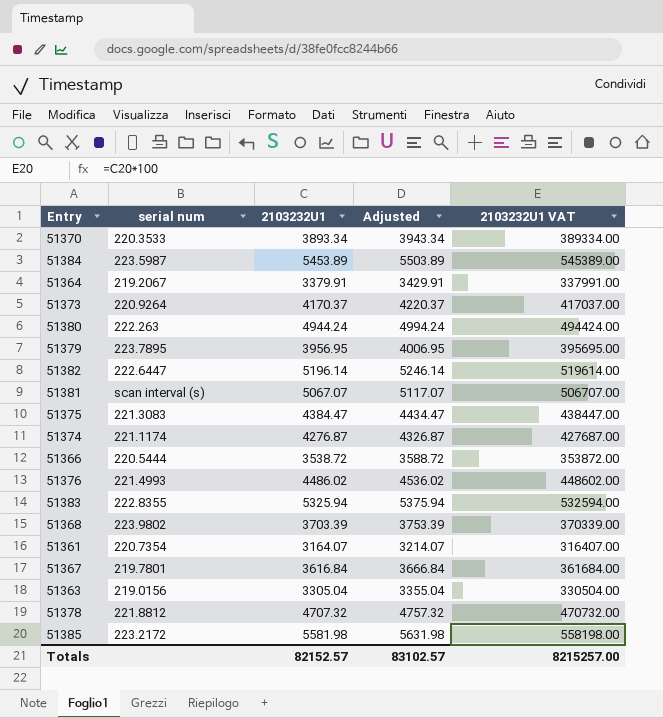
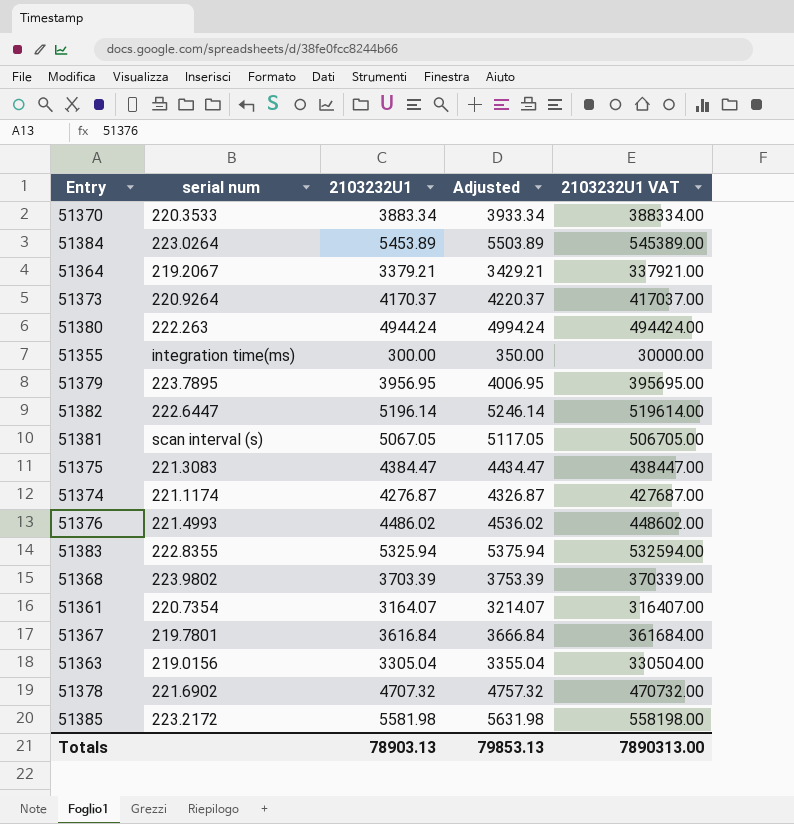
row 51366: 220.5444 | 3538.72 | 3588.72 | 353872.00 -> none
51370 | 2103232U1: 3893.34 -> 3883.34
51370 | Adjusted: 3943.34 -> 3933.34
51370 | 2103232U1 VAT: 389334.00 -> 388334.00
51384 | serial num: 223.5987 -> 223.0264
51364 | 2103232U1: 3379.91 -> 3379.21
51364 | Adjusted: 3429.91 -> 3429.21
51364 | 2103232U1 VAT: 337991.00 -> 337921.00
row 51355: none -> integration time(ms) | 300.00 | 350.00 | 30000.00
51381 | 2103232U1: 5067.07 -> 5067.05
51381 | Adjusted: 5117.07 -> 5117.05
51381 | 2103232U1 VAT: 506707.00 -> 506705.00
51378 | serial num: 221.8812 -> 221.6902
Totals | 2103232U1: 82152.57 -> 78903.13
Totals | Adjusted: 83102.57 -> 79853.13
Totals | 2103232U1 VAT: 8215257.00 -> 7890313.00

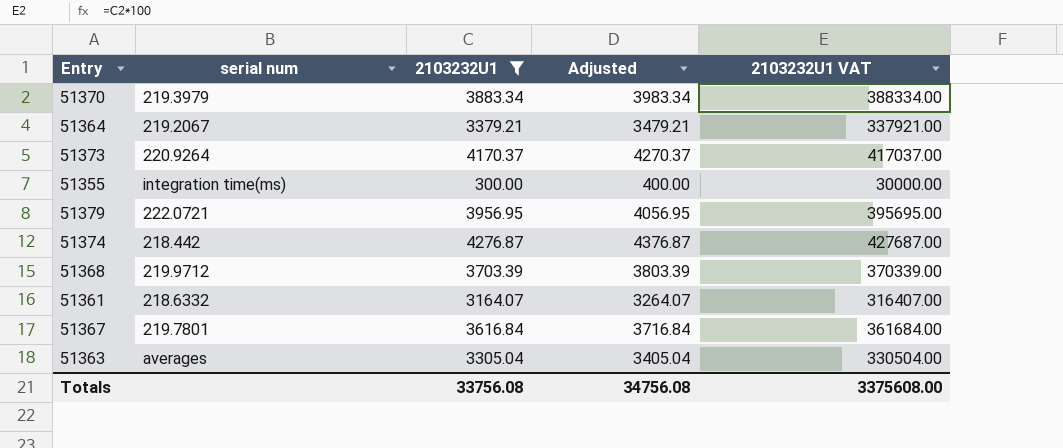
filter: none -> 2103232U1 <= 4276.87
column Adjusted | formula: [2103232U1] + 50 -> [2103232U1] + 100
51370 | serial num: 220.3533 -> 219.3979
51379 | serial num: 223.7895 -> 222.0721
51374 | serial num: 221.1174 -> 218.442
51368 | serial num: 223.9802 -> 219.9712
51361 | serial num: 220.7354 -> 218.6332
51363 | serial num: 219.0156 -> averages
Totals | 2103232U1: 78903.13 -> 33756.08
Totals | Adjusted: 79853.13 -> 34756.08
Totals | 2103232U1 VAT: 7890313.00 -> 3375608.00

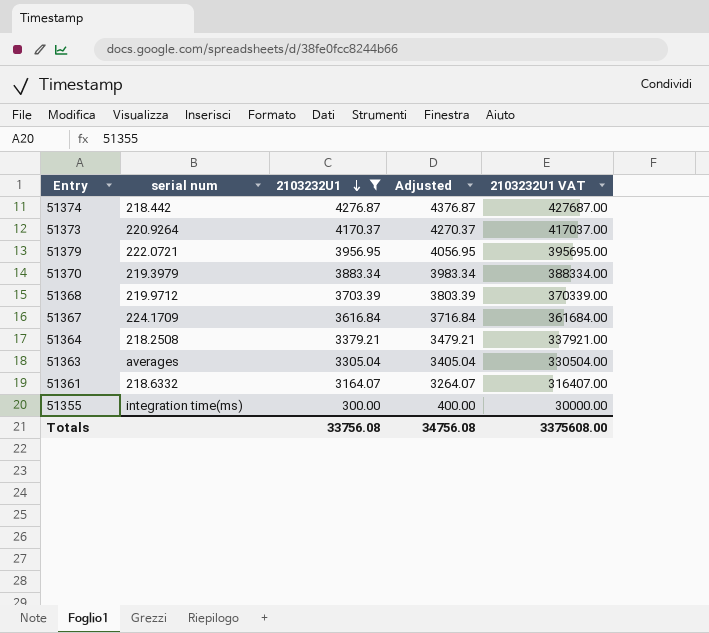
row order: none -> 2103232U1 descending
51367 | serial num: 219.7801 -> 224.1709
51364 | serial num: 219.2067 -> 218.2508

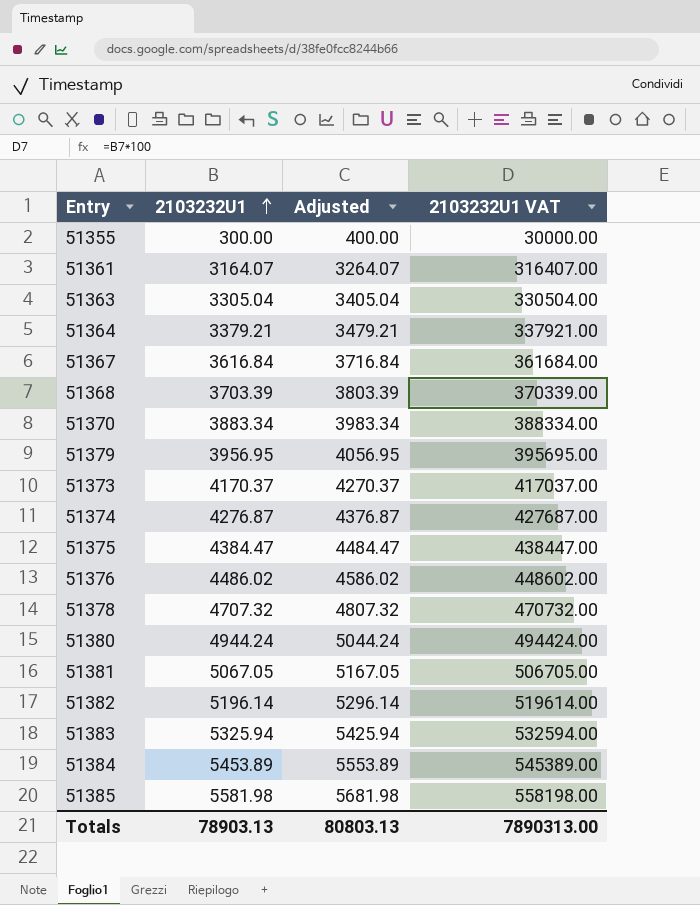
filter: 2103232U1 <= 4276.87 -> none
row order: 2103232U1 descending -> 2103232U1 ascending
column serial num | position: 2 -> none
Totals | 2103232U1: 33756.08 -> 78903.13
Totals | Adjusted: 34756.08 -> 80803.13
Totals | 2103232U1 VAT: 3375608.00 -> 7890313.00

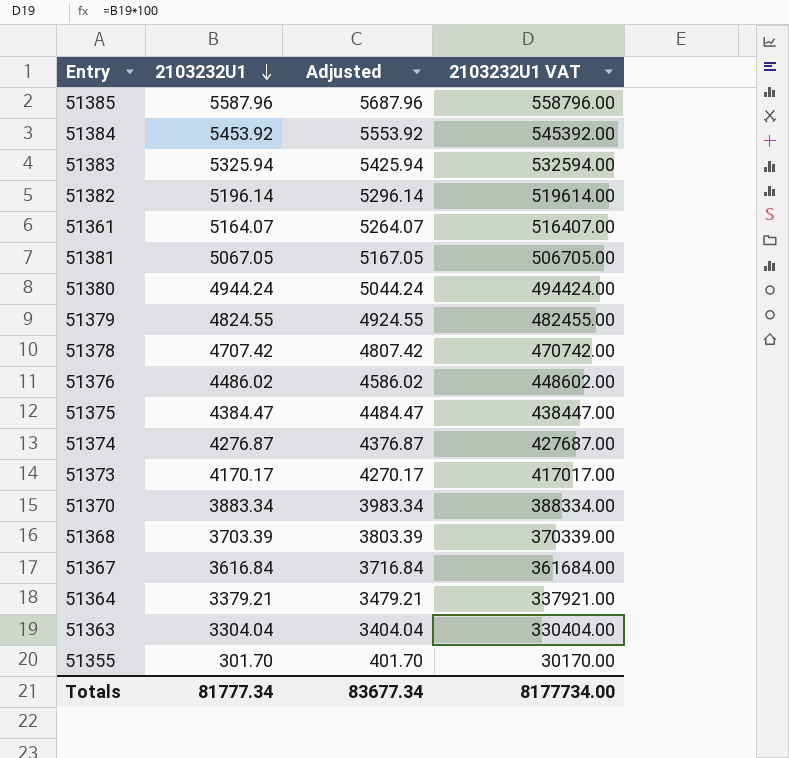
row order: 2103232U1 ascending -> 2103232U1 descending
51385 | 2103232U1: 5581.98 -> 5587.96
51385 | Adjusted: 5681.98 -> 5687.96
51385 | 2103232U1 VAT: 558198.00 -> 558796.00
51384 | 2103232U1: 5453.89 -> 5453.92
51384 | Adjusted: 5553.89 -> 5553.92
51384 | 2103232U1 VAT: 545389.00 -> 545392.00
51361 | 2103232U1: 3164.07 -> 5164.07
51361 | Adjusted: 3264.07 -> 5264.07
51361 | 2103232U1 VAT: 316407.00 -> 516407.00
51379 | 2103232U1: 3956.95 -> 4824.55
51379 | Adjusted: 4056.95 -> 4924.55
51379 | 2103232U1 VAT: 395695.00 -> 482455.00
51378 | 2103232U1: 4707.32 -> 4707.42
51378 | Adjusted: 4807.32 -> 4807.42
51378 | 2103232U1 VAT: 470732.00 -> 470742.00
51373 | 2103232U1: 4170.37 -> 4170.17
51373 | Adjusted: 4270.37 -> 4270.17
51373 | 2103232U1 VAT: 417037.00 -> 417017.00
51363 | 2103232U1: 3305.04 -> 3304.04
51363 | Adjusted: 3405.04 -> 3404.04
51363 | 2103232U1 VAT: 330504.00 -> 330404.00
51355 | 2103232U1: 300.00 -> 301.70
51355 | Adjusted: 400.00 -> 401.70
51355 | 2103232U1 VAT: 30000.00 -> 30170.00
Totals | 2103232U1: 78903.13 -> 81777.34
Totals | Adjusted: 80803.13 -> 83677.34
Totals | 2103232U1 VAT: 7890313.00 -> 8177734.00

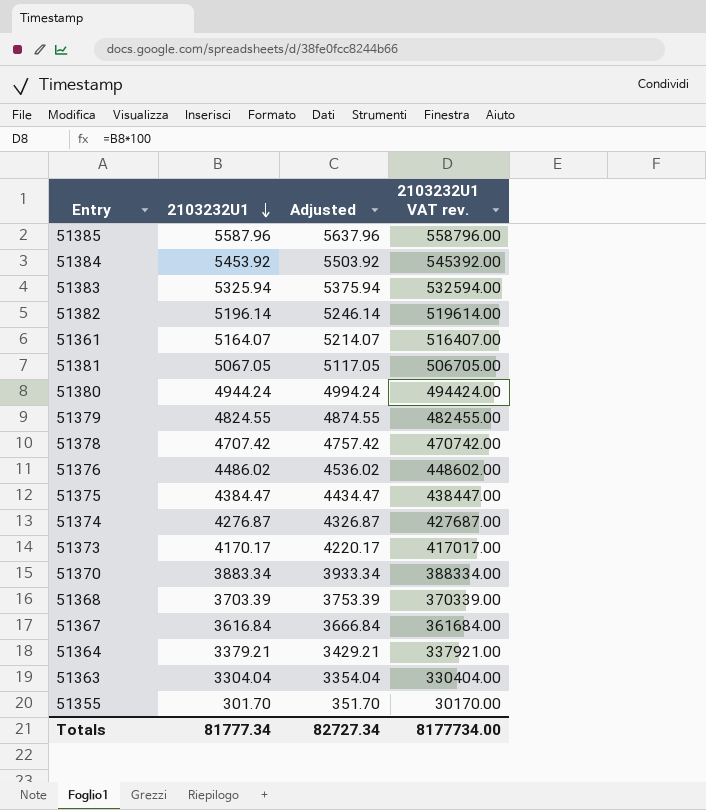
column Adjusted | formula: [2103232U1] + 100 -> [2103232U1] + 50
column name: 2103232U1 VAT -> 2103232U1 VAT rev.
Totals | Adjusted: 83677.34 -> 82727.34

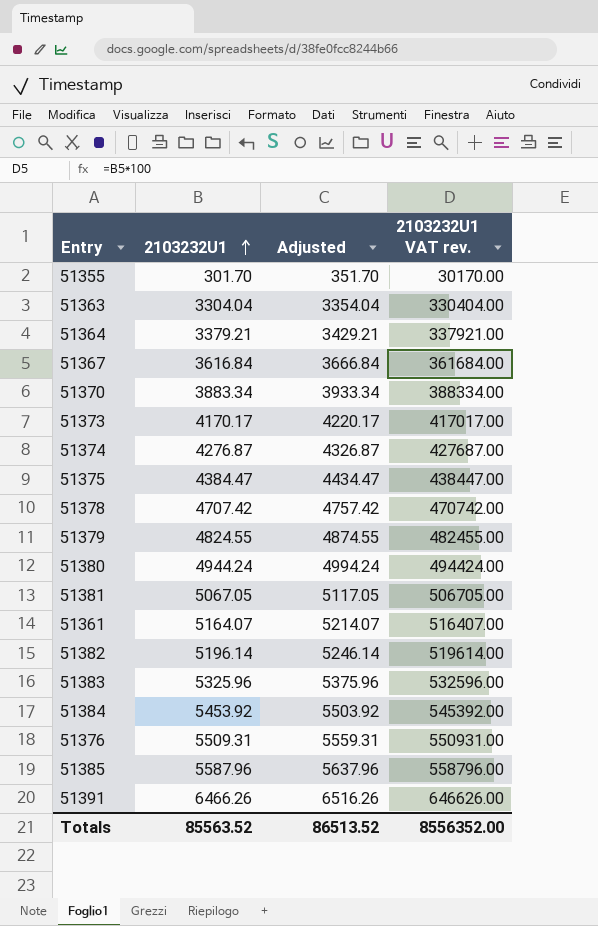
row order: 2103232U1 descending -> 2103232U1 ascending
row 51368: 3703.39 | 3753.39 | 370339.00 -> none
51383 | 2103232U1: 5325.94 -> 5325.96
51383 | Adjusted: 5375.94 -> 5375.96
51383 | 2103232U1 VAT rev.: 532594.00 -> 532596.00
51376 | 2103232U1: 4486.02 -> 5509.31
51376 | Adjusted: 4536.02 -> 5559.31
51376 | 2103232U1 VAT rev.: 448602.00 -> 550931.00
row 51391: none -> 6466.26 | 6516.26 | 646626.00
Totals | 2103232U1: 81777.34 -> 85563.52
Totals | Adjusted: 82727.34 -> 86513.52
Totals | 2103232U1 VAT rev.: 8177734.00 -> 8556352.00

